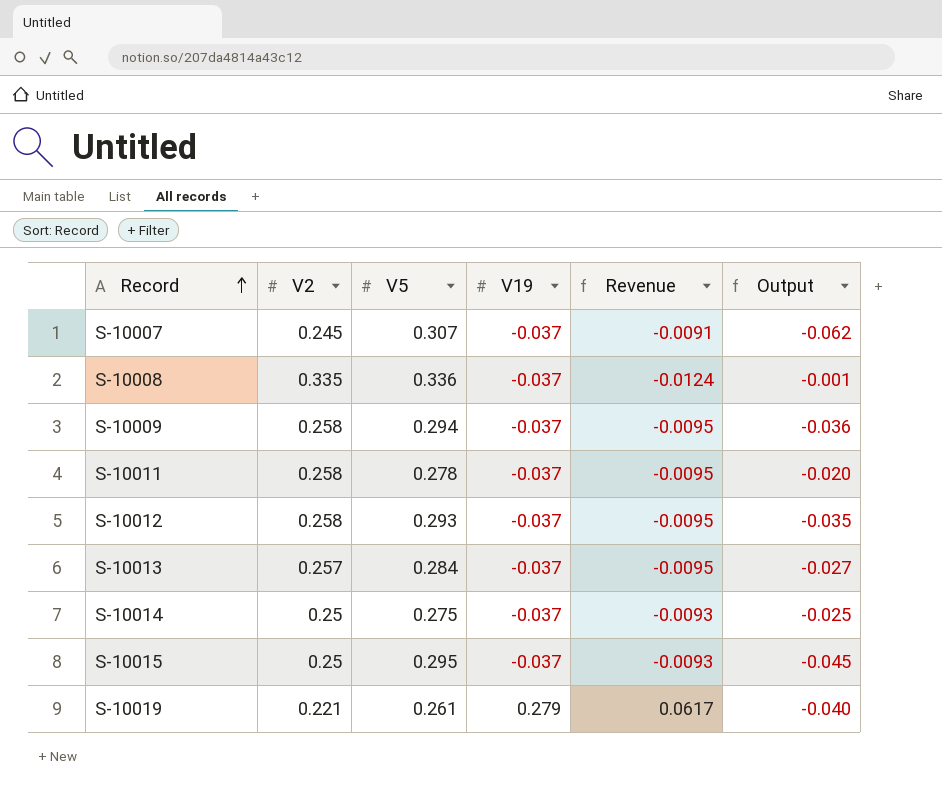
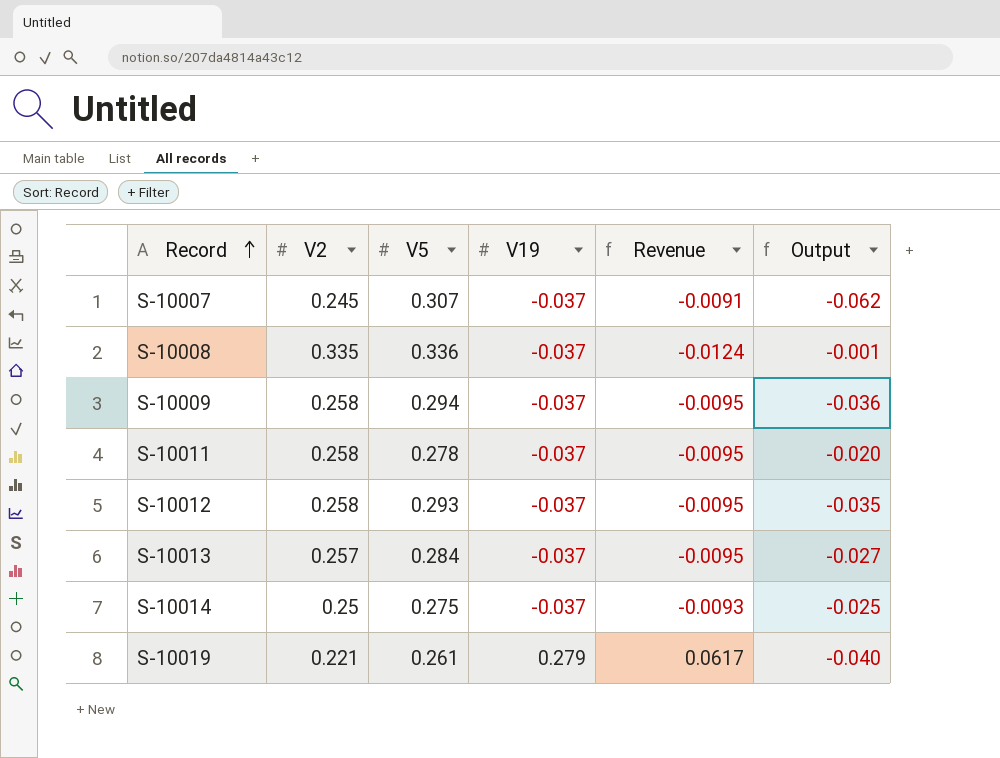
row S-10015: 0.25 | 0.295 | -0.037 | -0.0093 | -0.045 -> none

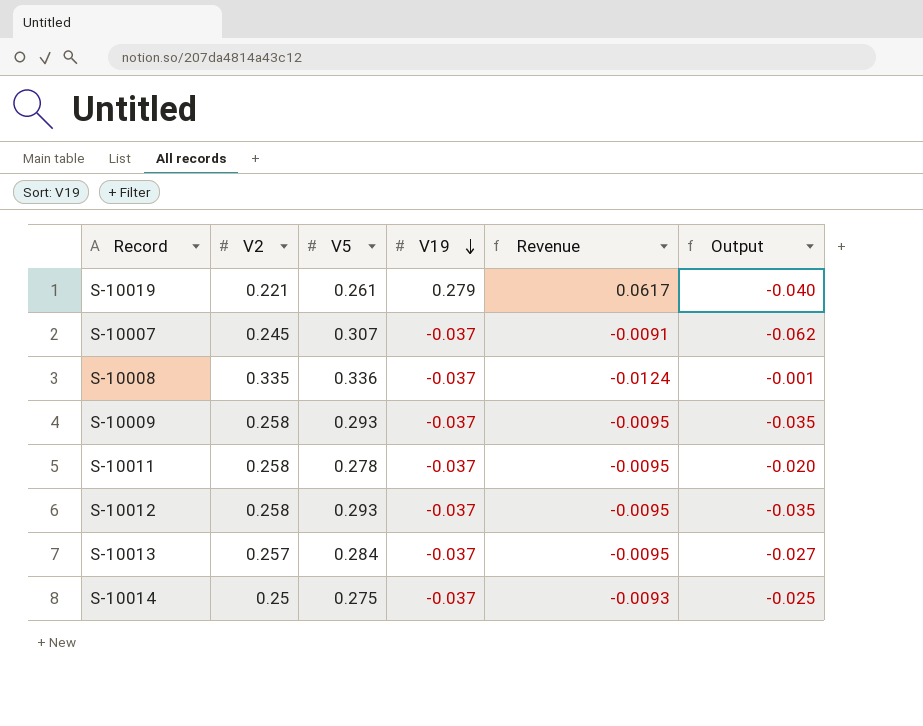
row order: Record ascending -> V19 descending
S-10009 | V5: 0.294 -> 0.293
S-10009 | Output: -0.036 -> -0.035

